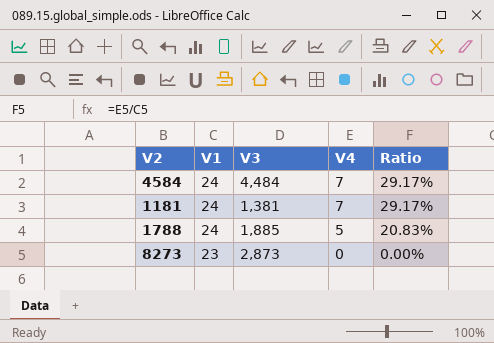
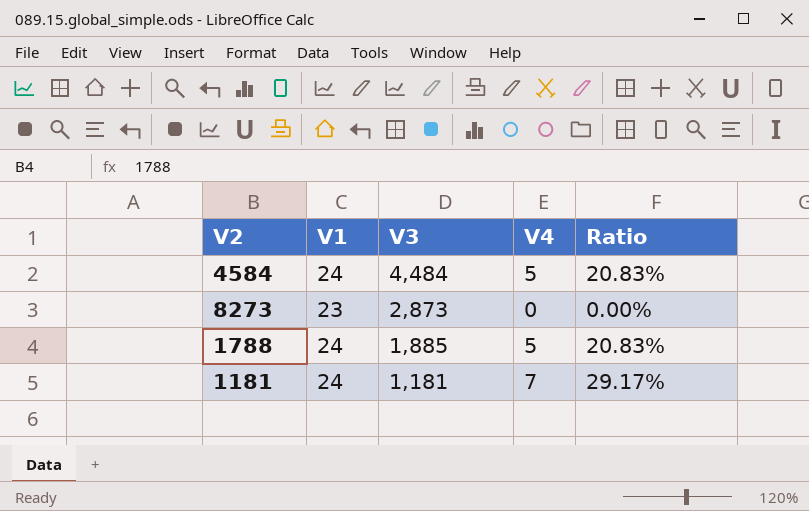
row order: V1 descending -> V3 descending
4584 | V4: 7 -> 5
4584 | Ratio: 29.17% -> 20.83%
1181 | V3: 1,381 -> 1,181

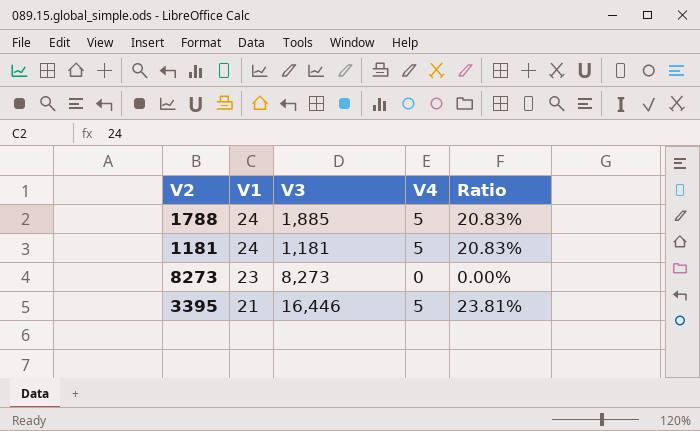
row order: V3 descending -> V1 descending
row 4584: 24 | 4,484 | 5 | 20.83% -> none
1181 | V4: 7 -> 5
1181 | Ratio: 29.17% -> 20.83%
8273 | V3: 2,873 -> 8,273
row 3395: none -> 21 | 16,446 | 5 | 23.81%

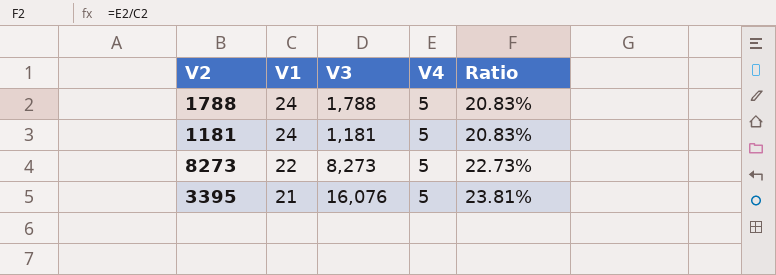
1788 | V3: 1,885 -> 1,788
8273 | V1: 23 -> 22
8273 | V4: 0 -> 5
8273 | Ratio: 0.00% -> 22.73%
3395 | V3: 16,446 -> 16,076

